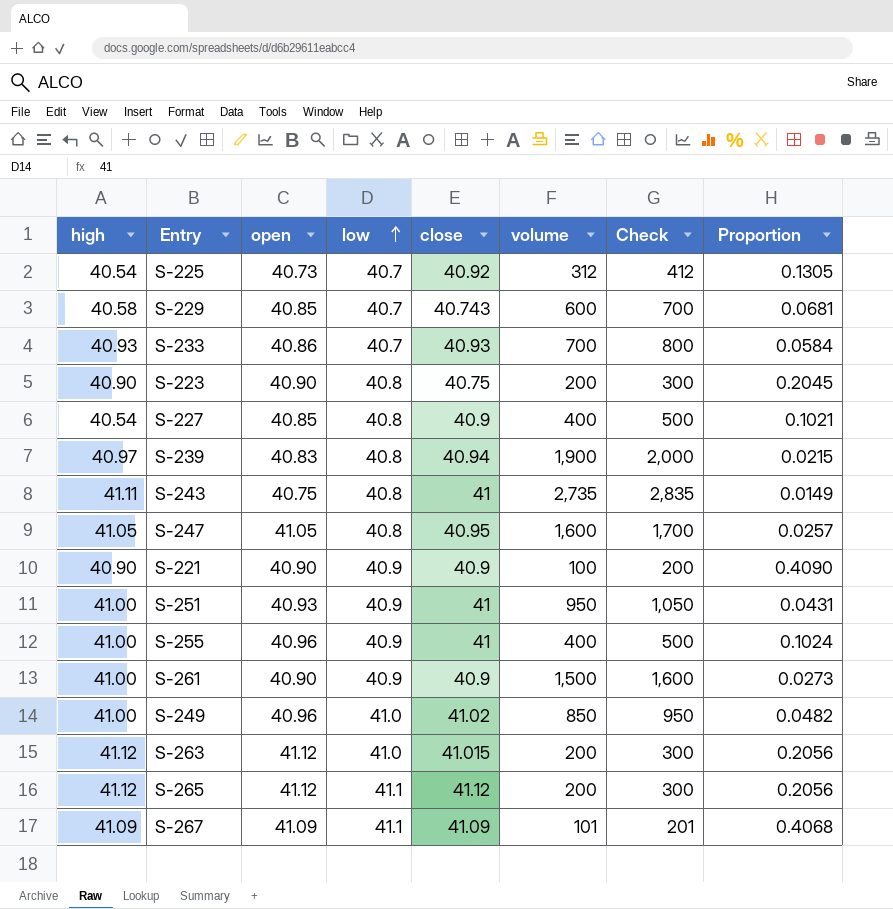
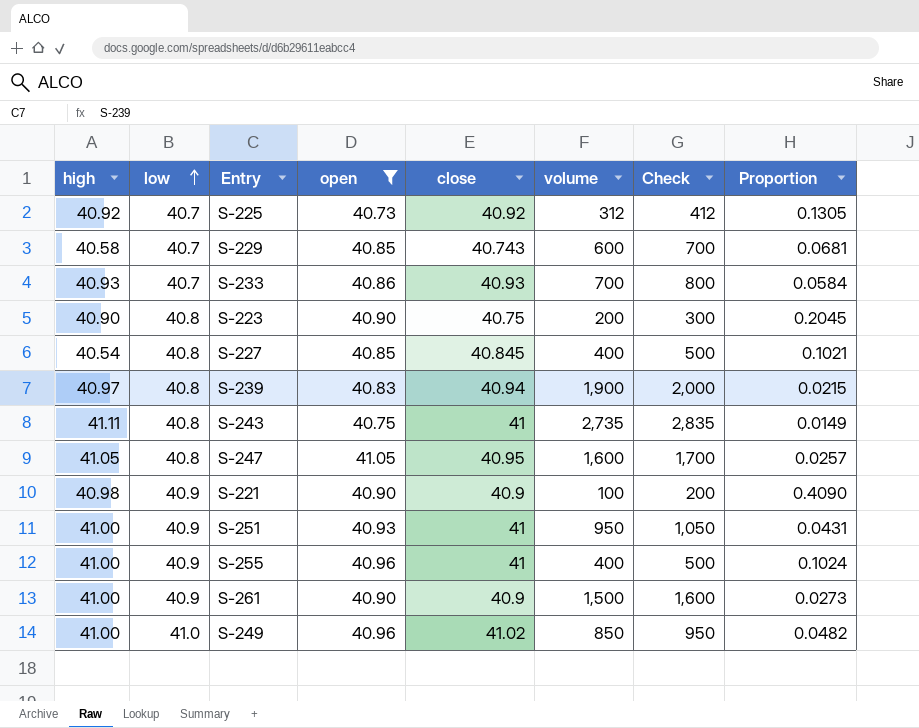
filter: none -> open <= 41.05
column low | position: 4 -> 2
S-225 | high: 40.54 -> 40.92
S-227 | close: 40.9 -> 40.845
S-221 | high: 40.90 -> 40.98

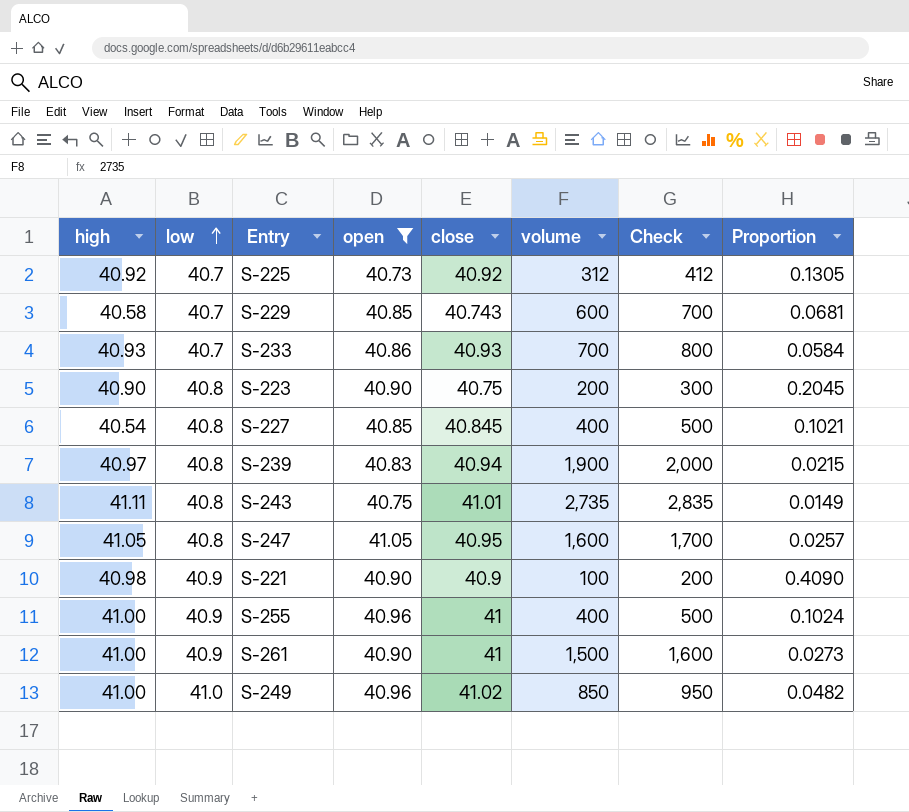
row S-251: 41.00 | 40.9 | 40.93 | 41 | 950 | 1,050 | 0.0431 -> none
S-243 | close: 41 -> 41.01
S-261 | close: 40.9 -> 41

